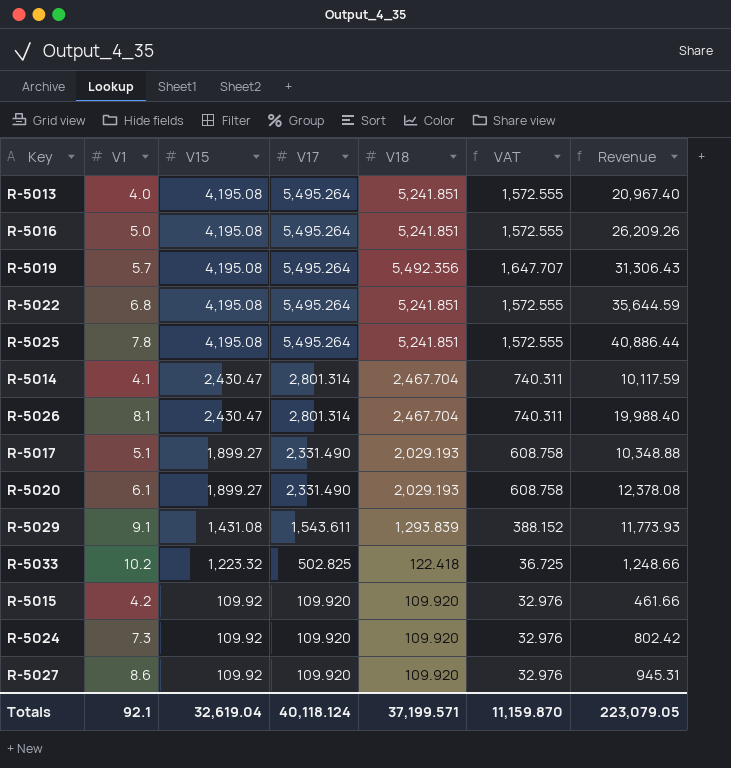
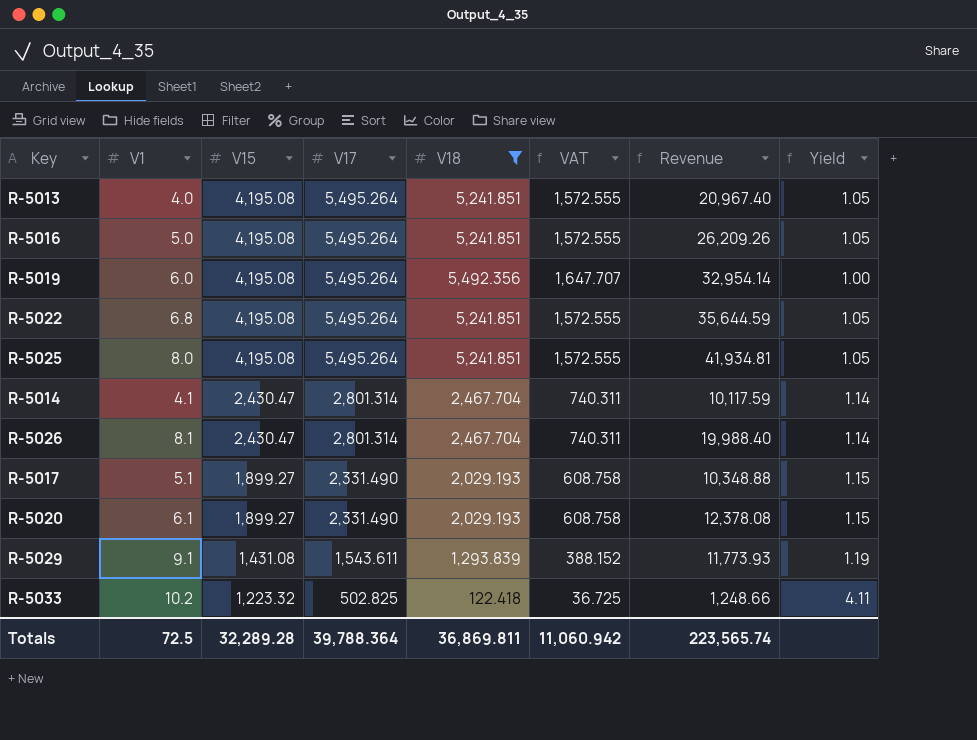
filter: none -> V18 != 109.920
column Yield | formula: none -> [V17] / [V18]
R-5019 | V1: 5.7 -> 6.0
R-5019 | Revenue: 31,306.43 -> 32,954.14
R-5025 | V1: 7.8 -> 8.0
R-5025 | Revenue: 40,886.44 -> 41,934.81
Totals | V1: 92.1 -> 72.5
Totals | V15: 32,619.04 -> 32,289.28
Totals | V17: 40,118.124 -> 39,788.364
Totals | V18: 37,199.571 -> 36,869.811
Totals | VAT: 11,159.870 -> 11,060.942
Totals | Revenue: 223,079.05 -> 223,565.74

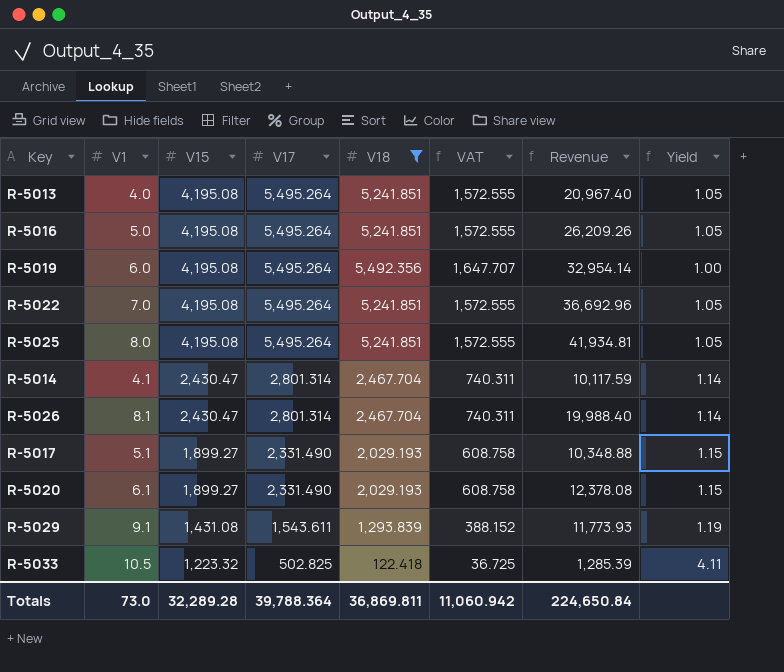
R-5022 | V1: 6.8 -> 7.0
R-5022 | Revenue: 35,644.59 -> 36,692.96
R-5033 | V1: 10.2 -> 10.5
R-5033 | Revenue: 1,248.66 -> 1,285.39
Totals | V1: 72.5 -> 73.0
Totals | Revenue: 223,565.74 -> 224,650.84

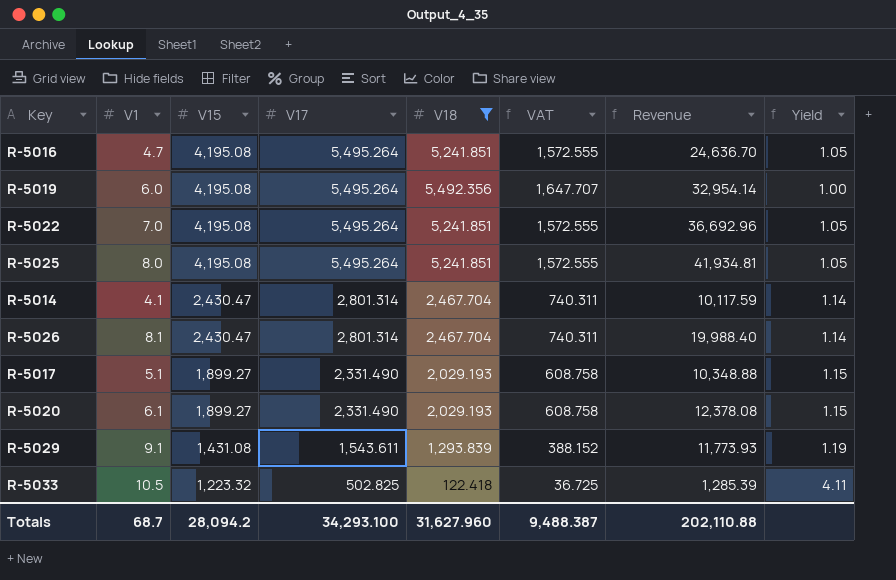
row R-5013: 4.0 | 4,195.08 | 5,495.264 | 5,241.851 | 1,572.555 | 20,967.40 | 1.05 -> none
R-5016 | V1: 5.0 -> 4.7
R-5016 | Revenue: 26,209.26 -> 24,636.70
Totals | V1: 73.0 -> 68.7
Totals | V15: 32,289.28 -> 28,094.2
Totals | V17: 39,788.364 -> 34,293.100
Totals | V18: 36,869.811 -> 31,627.960
Totals | VAT: 11,060.942 -> 9,488.387
Totals | Revenue: 224,650.84 -> 202,110.88

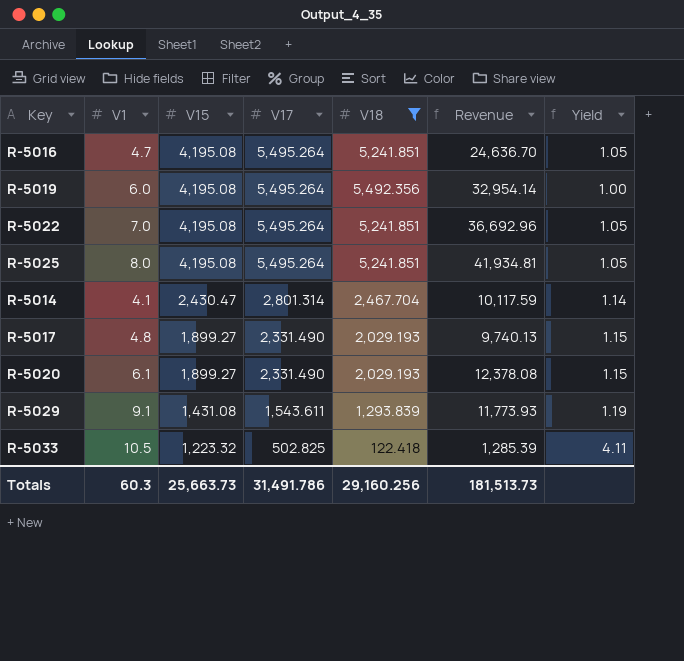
column VAT | formula: [V18] * 0.3 -> none
row R-5026: 8.1 | 2,430.47 | 2,801.314 | 2,467.704 | 740.311 | 19,988.40 | 1.14 -> none
R-5017 | V1: 5.1 -> 4.8
R-5017 | Revenue: 10,348.88 -> 9,740.13
Totals | V1: 68.7 -> 60.3
Totals | V15: 28,094.2 -> 25,663.73
Totals | V17: 34,293.100 -> 31,491.786
Totals | V18: 31,627.960 -> 29,160.256
Totals | Revenue: 202,110.88 -> 181,513.73

